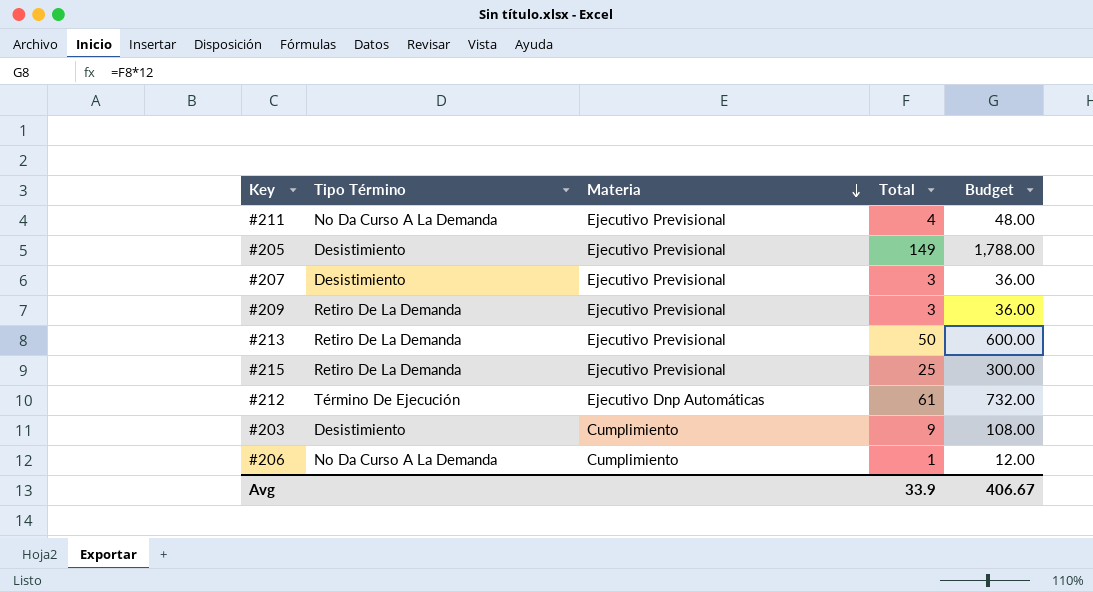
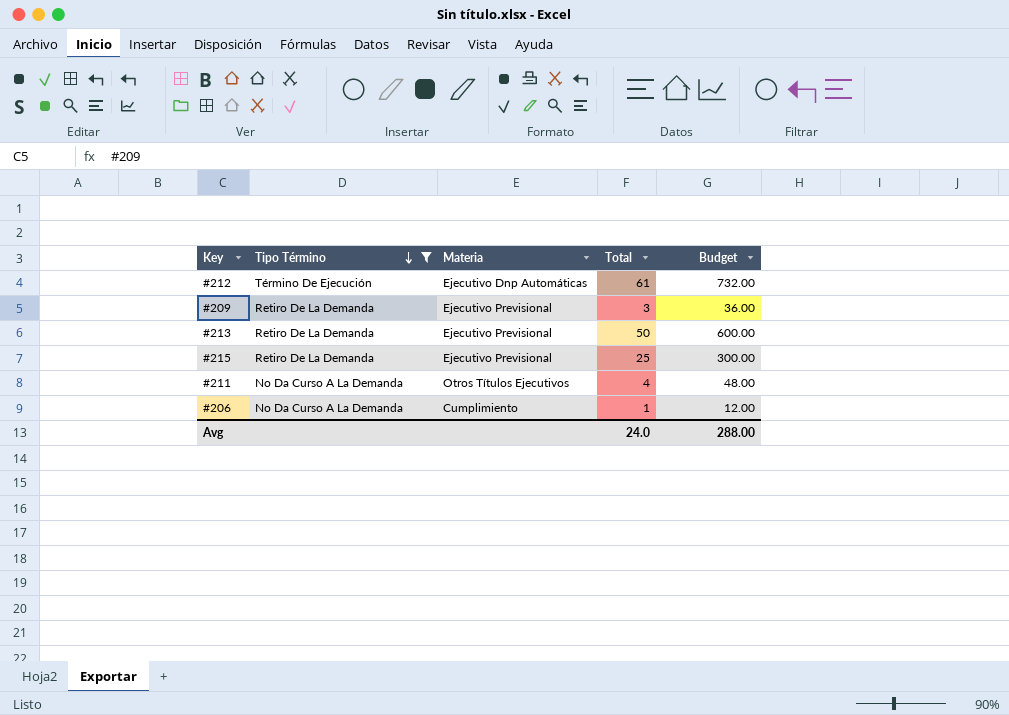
filter: none -> Tipo Término != Desistimiento
row order: Materia descending -> Tipo Término descending
#211 | Materia: Ejecutivo Previsional -> Otros Títulos Ejecutivos
Avg | Total: 33.9 -> 24.0
Avg | Budget: 406.67 -> 288.00

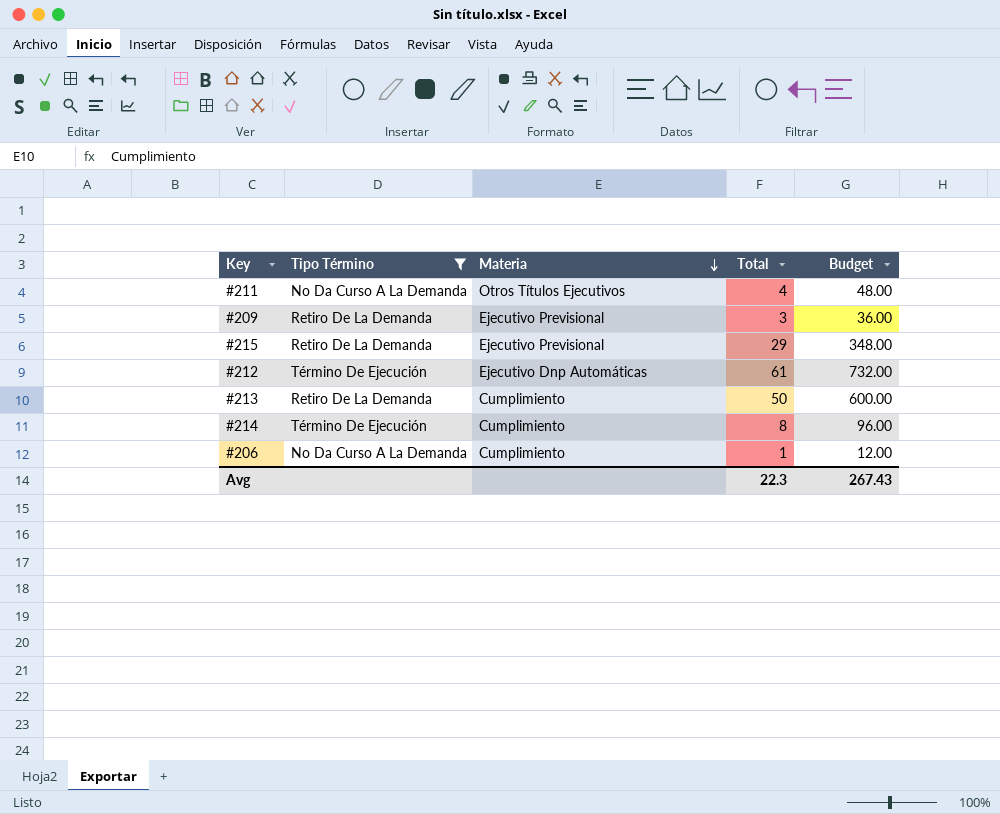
row order: Tipo Término descending -> Materia descending
#215 | Total: 25 -> 29
#215 | Budget: 300.00 -> 348.00
#213 | Materia: Ejecutivo Previsional -> Cumplimiento
row #214: none -> Término De Ejecución | Cumplimiento | 8 | 96.00
Avg | Total: 24.0 -> 22.3
Avg | Budget: 288.00 -> 267.43

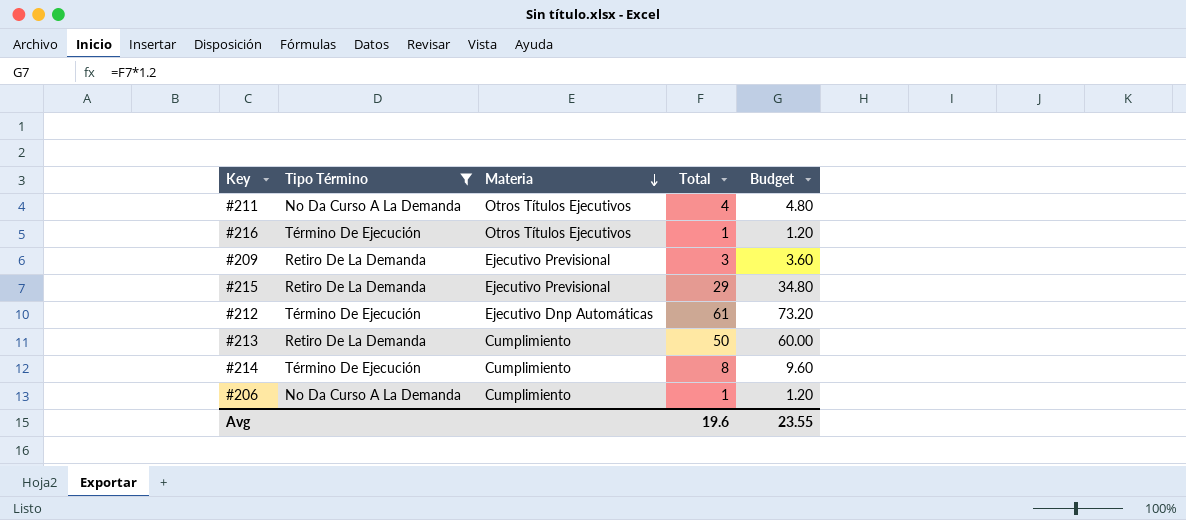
column Budget | formula: [Total] * 12 -> [Total] * 1.2
row #216: none -> Término De Ejecución | Otros Títulos Ejecutivos | 1 | 1.20
Avg | Total: 22.3 -> 19.6
Avg | Budget: 267.43 -> 23.55

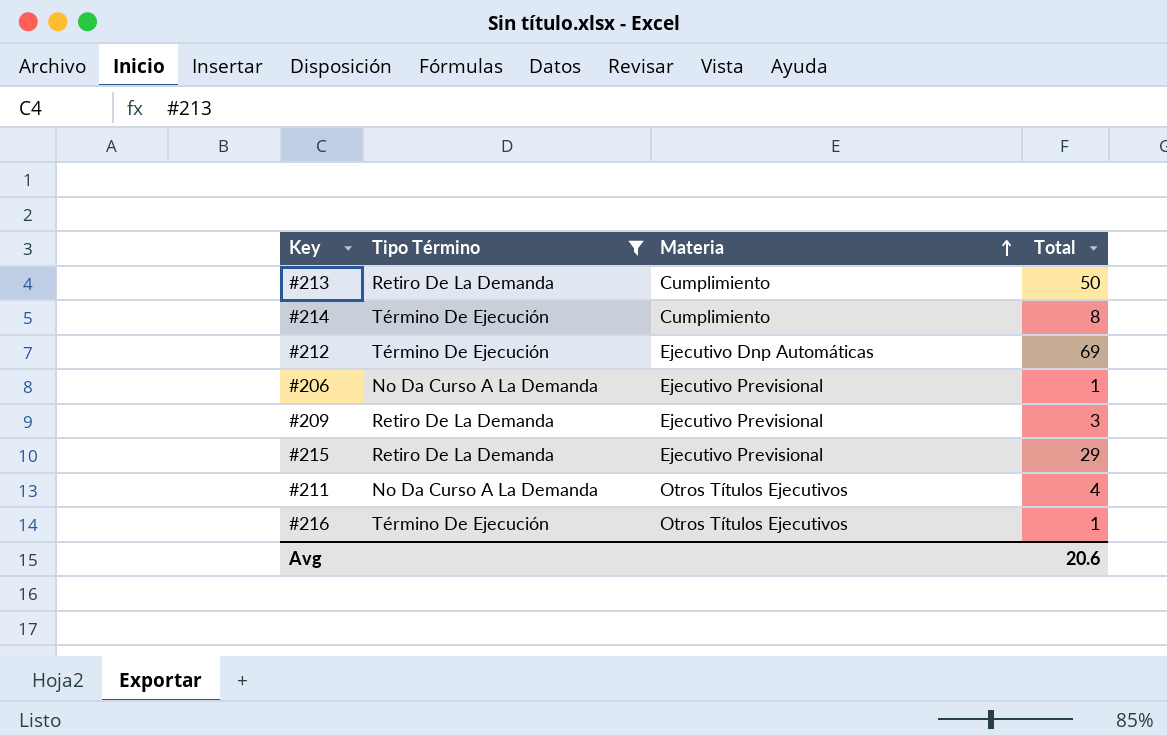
row order: Materia descending -> Materia ascending
column Budget | formula: [Total] * 1.2 -> none
#212 | Total: 61 -> 69
#206 | Materia: Cumplimiento -> Ejecutivo Previsional
Avg | Total: 19.6 -> 20.6

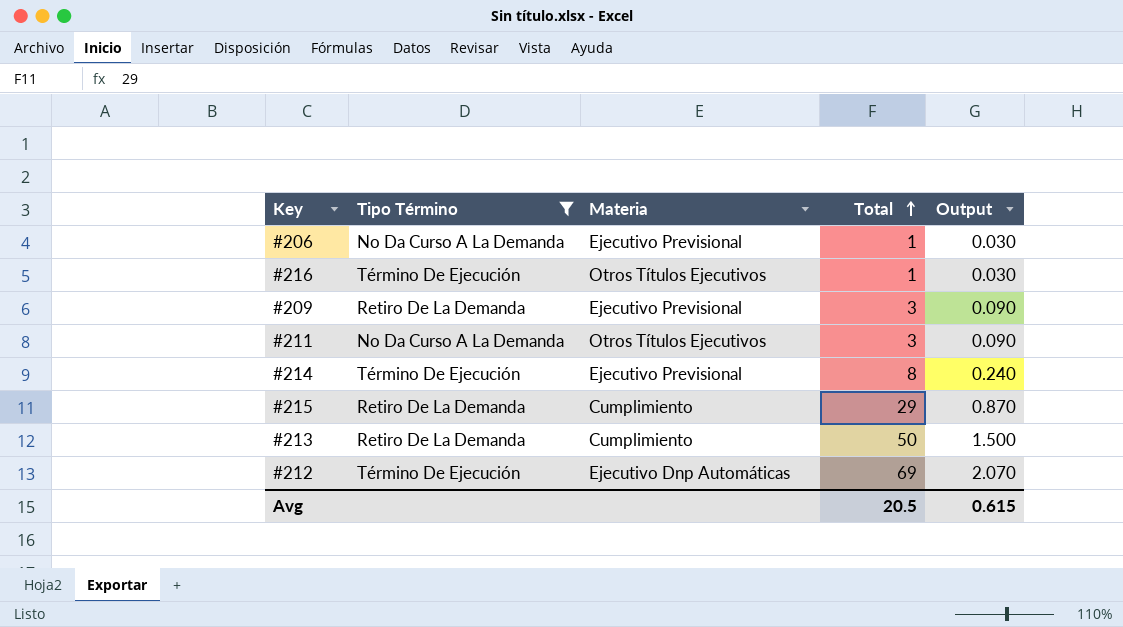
row order: Materia ascending -> Total ascending
column Output | formula: none -> [Total] * 0.03
#211 | Total: 4 -> 3
#214 | Materia: Cumplimiento -> Ejecutivo Previsional
#215 | Materia: Ejecutivo Previsional -> Cumplimiento
Avg | Total: 20.6 -> 20.5

